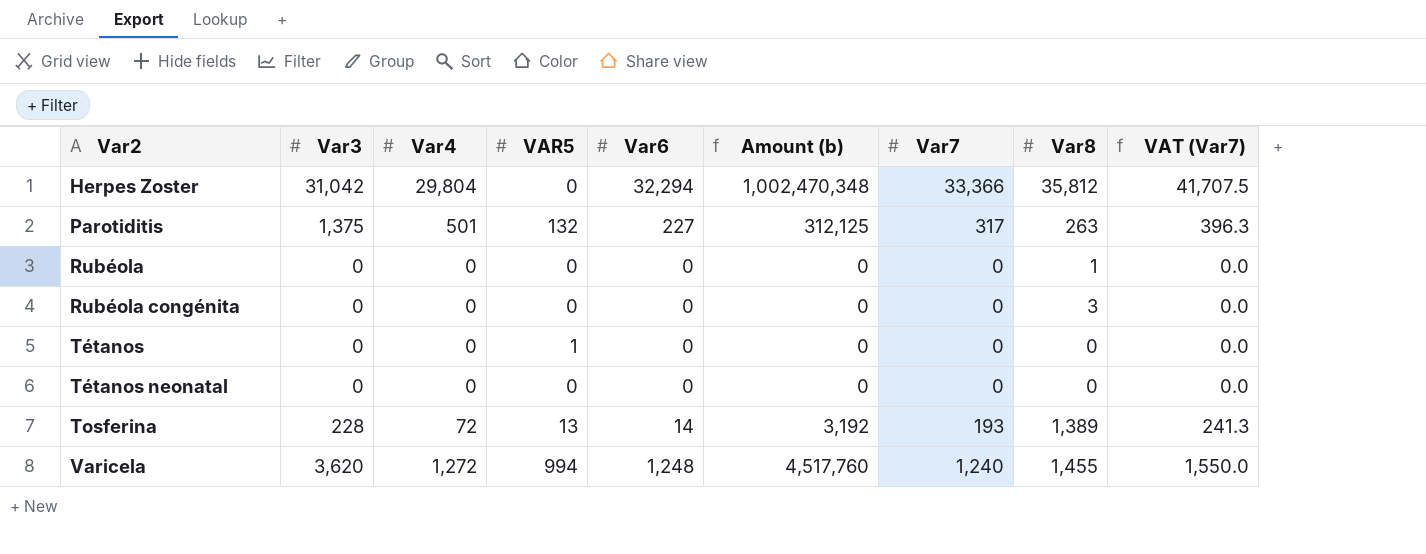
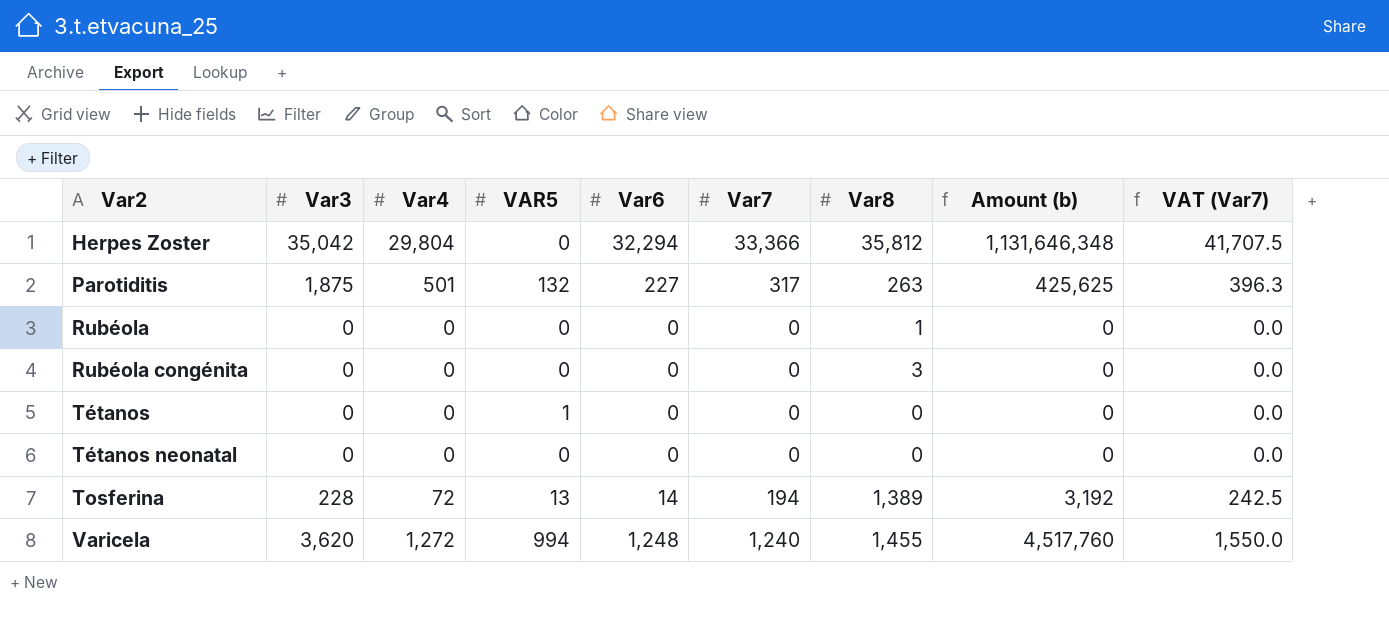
column Amount (b) | position: 6 -> 8
Herpes Zoster | Var3: 31,042 -> 35,042
Herpes Zoster | Amount (b): 1,002,470,348 -> 1,131,646,348
Parotiditis | Var3: 1,375 -> 1,875
Parotiditis | Amount (b): 312,125 -> 425,625
Tosferina | Var7: 193 -> 194
Tosferina | VAT (Var7): 241.3 -> 242.5

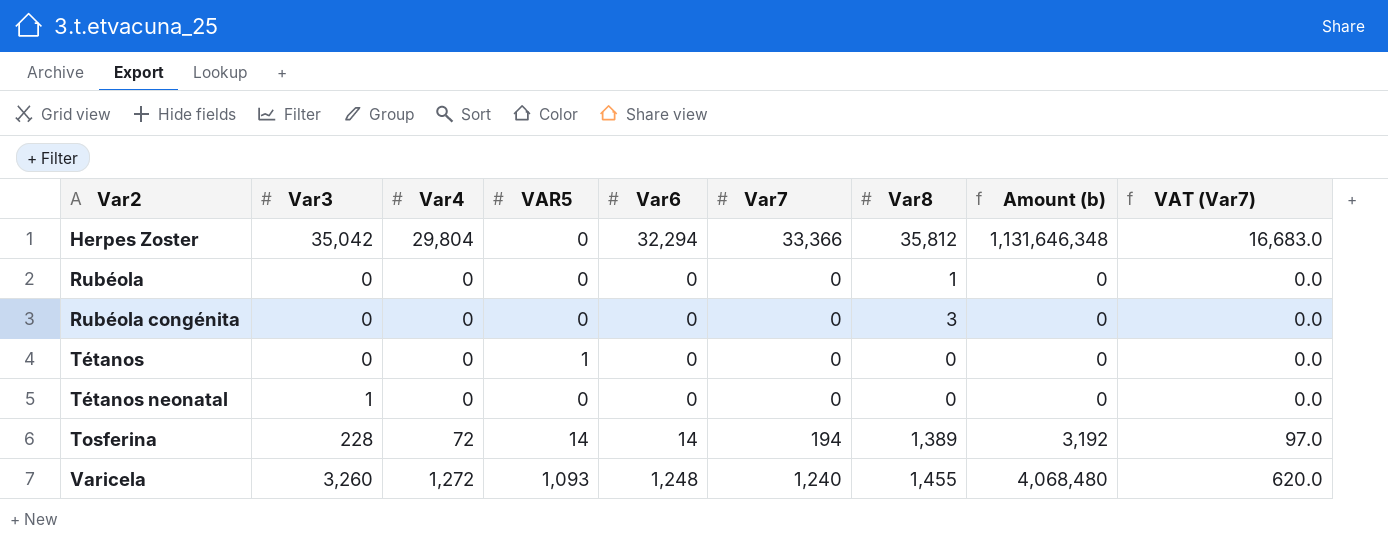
column VAT (Var7) | formula: [Var7] * 1.25 -> [Var7] * 0.5
row Parotiditis: 1,875 | 501 | 132 | 227 | 317 | 263 | 425,625 | 396.3 -> none
Tétanos neonatal | Var3: 0 -> 1
Tosferina | VAR5: 13 -> 14
Varicela | Var3: 3,620 -> 3,260
Varicela | VAR5: 994 -> 1,093
Varicela | Amount (b): 4,517,760 -> 4,068,480

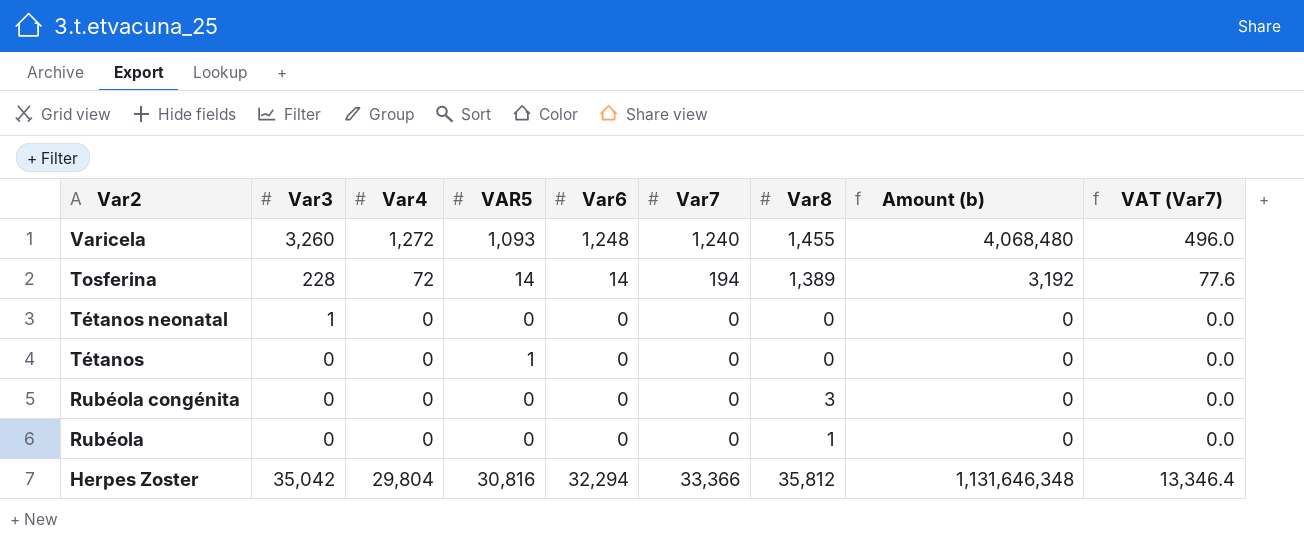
row order: Var2 ascending -> Var2 descending
column VAT (Var7) | formula: [Var7] * 0.5 -> [Var7] * 0.4
Herpes Zoster | VAR5: 0 -> 30,816

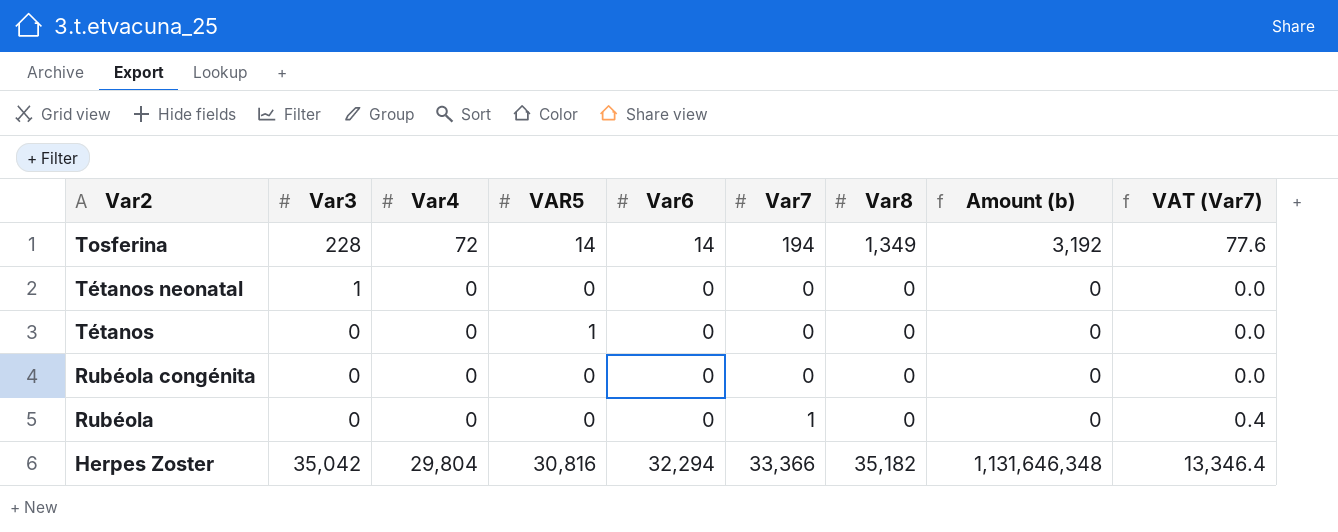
row Varicela: 3,260 | 1,272 | 1,093 | 1,248 | 1,240 | 1,455 | 4,068,480 | 496.0 -> none
Tosferina | Var8: 1,389 -> 1,349
Rubéola congénita | Var8: 3 -> 0
Rubéola | Var7: 0 -> 1
Rubéola | Var8: 1 -> 0
Rubéola | VAT (Var7): 0.0 -> 0.4
Herpes Zoster | Var8: 35,812 -> 35,182

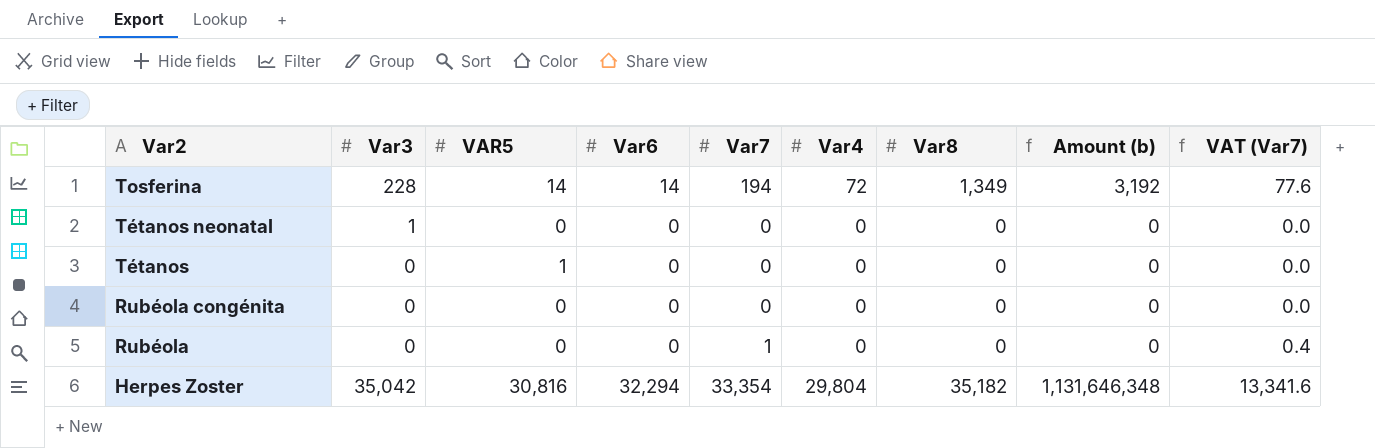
column Var4 | position: 3 -> 6
Herpes Zoster | Var7: 33,366 -> 33,354
Herpes Zoster | VAT (Var7): 13,346.4 -> 13,341.6

